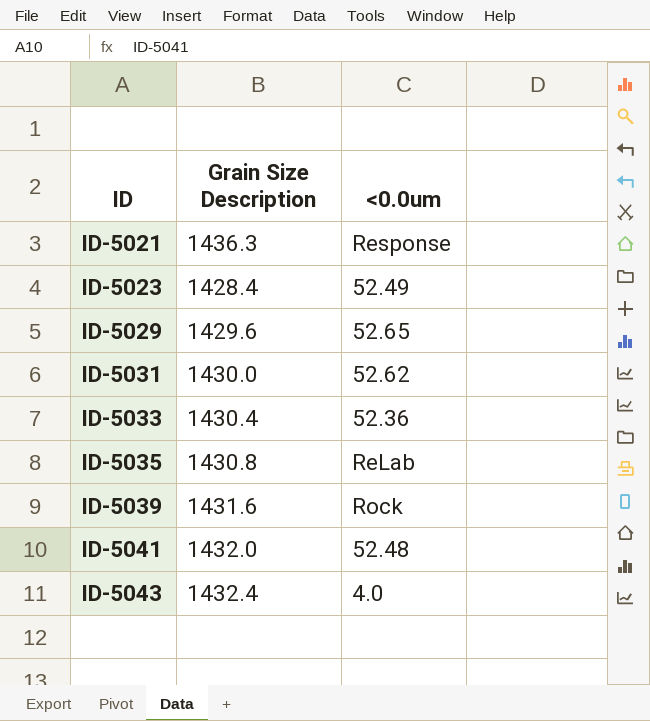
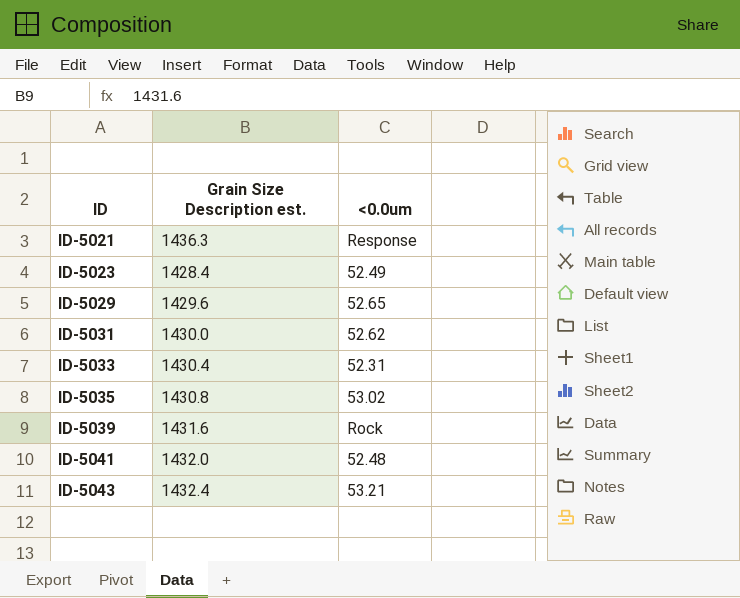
column name: Grain Size Description -> Grain Size Description est.
ID-5033 | <0.0um: 52.36 -> 52.31
ID-5035 | <0.0um: ReLab -> 53.02
ID-5043 | <0.0um: 4.0 -> 53.21

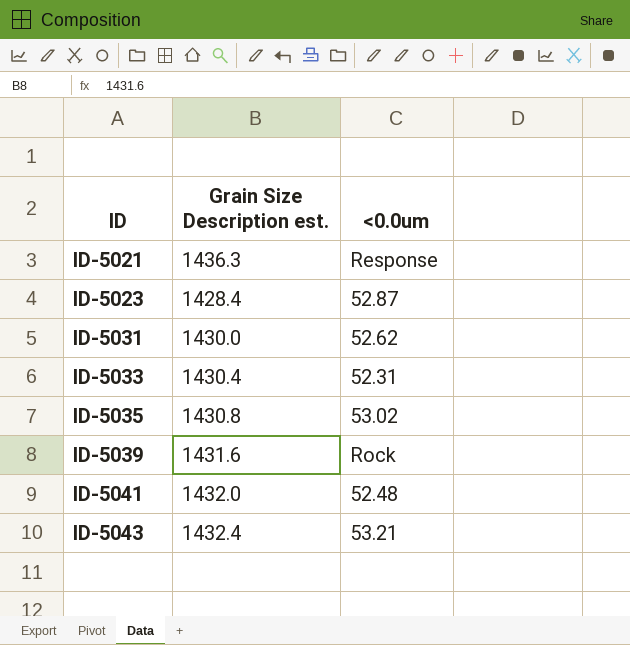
row ID-5029: 1429.6 | 52.65 -> none
ID-5023 | <0.0um: 52.49 -> 52.87

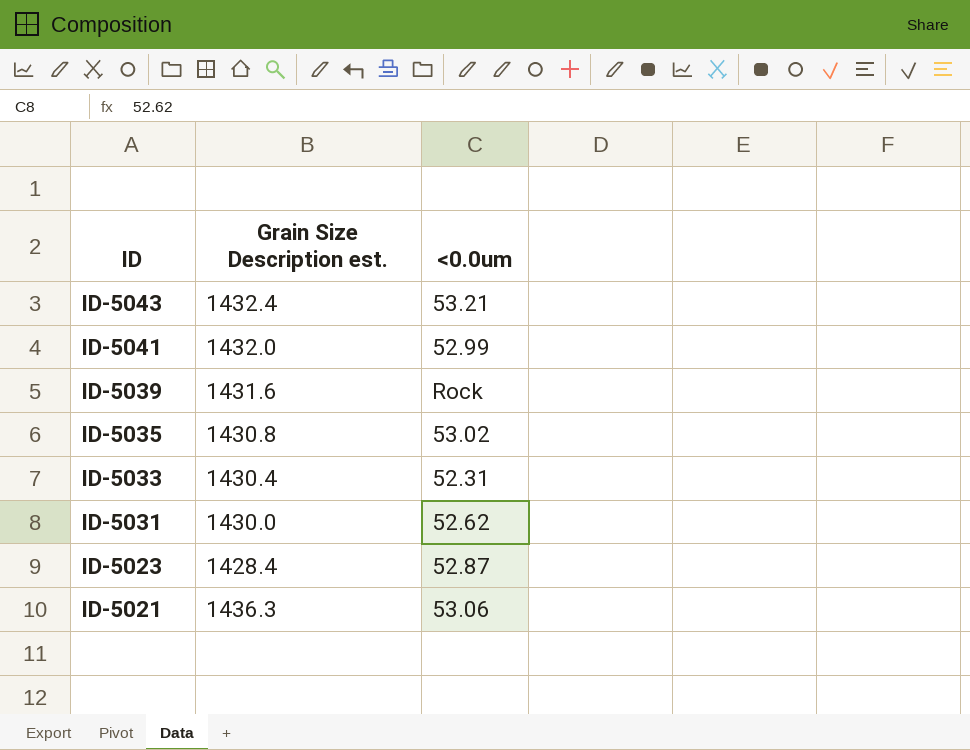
row order: ID ascending -> ID descending
ID-5041 | <0.0um: 52.48 -> 52.99
ID-5021 | <0.0um: Response -> 53.06

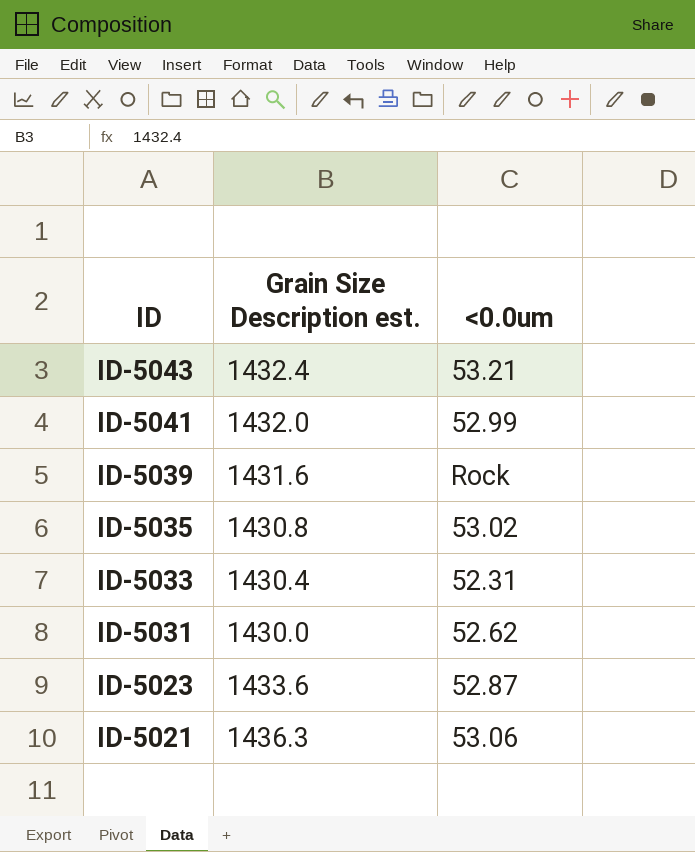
ID-5023 | Grain Size Description est.: 1428.4 -> 1433.6

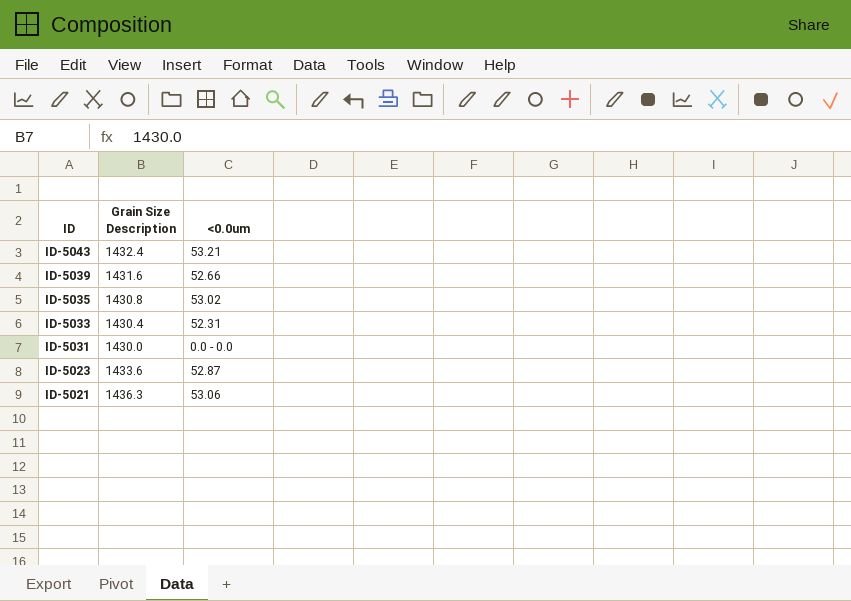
column name: Grain Size Description est. -> Grain Size Description
row ID-5041: 1432.0 | 52.99 -> none
ID-5039 | <0.0um: Rock -> 52.66
ID-5031 | <0.0um: 52.62 -> 0.0 - 0.0

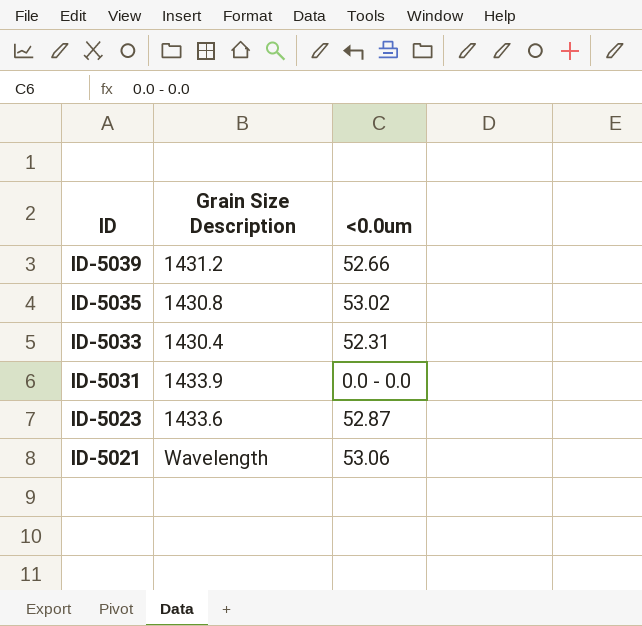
row ID-5043: 1432.4 | 53.21 -> none
ID-5039 | Grain Size Description: 1431.6 -> 1431.2
ID-5031 | Grain Size Description: 1430.0 -> 1433.9
ID-5021 | Grain Size Description: 1436.3 -> Wavelength

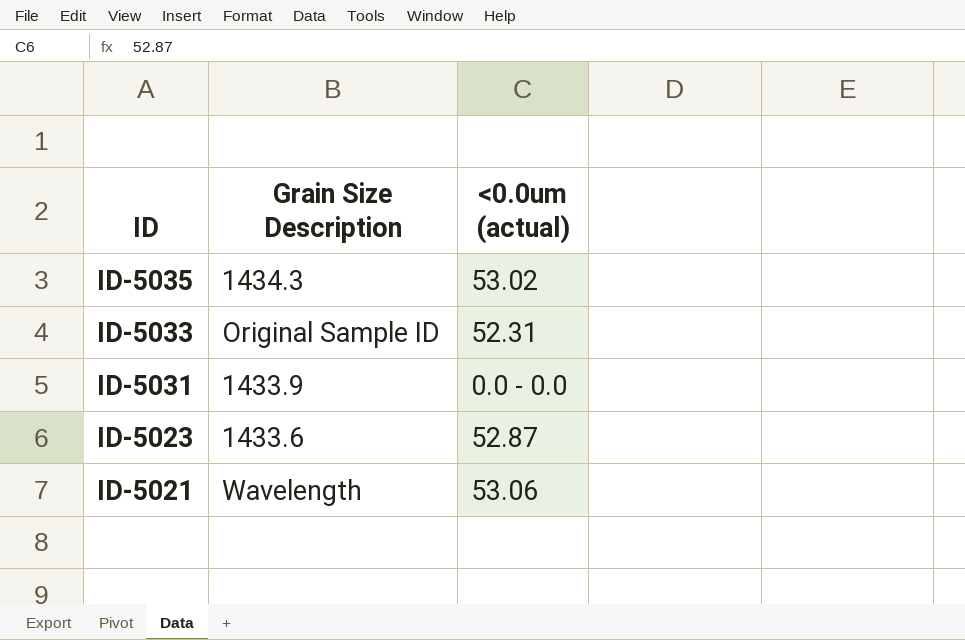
column name: <0.0um -> <0.0um (actual)
row ID-5039: 1431.2 | 52.66 -> none
ID-5035 | Grain Size Description: 1430.8 -> 1434.3
ID-5033 | Grain Size Description: 1430.4 -> Original Sample ID

